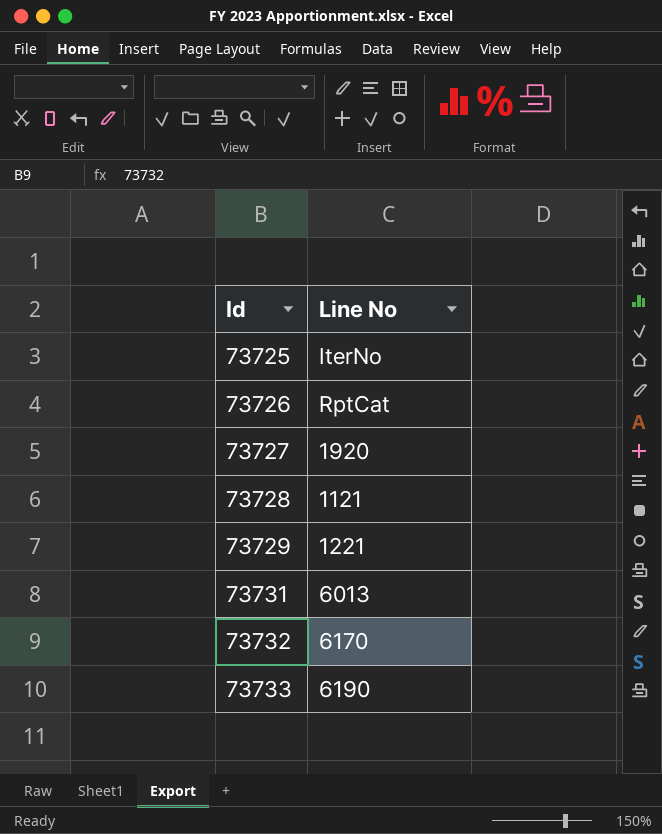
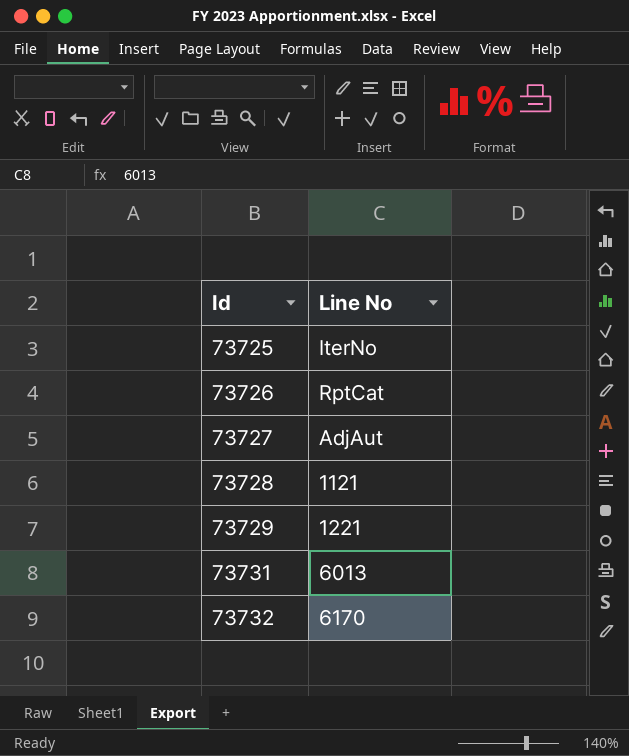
row 73733: 6190 -> none
73727 | Line No: 1920 -> AdjAut

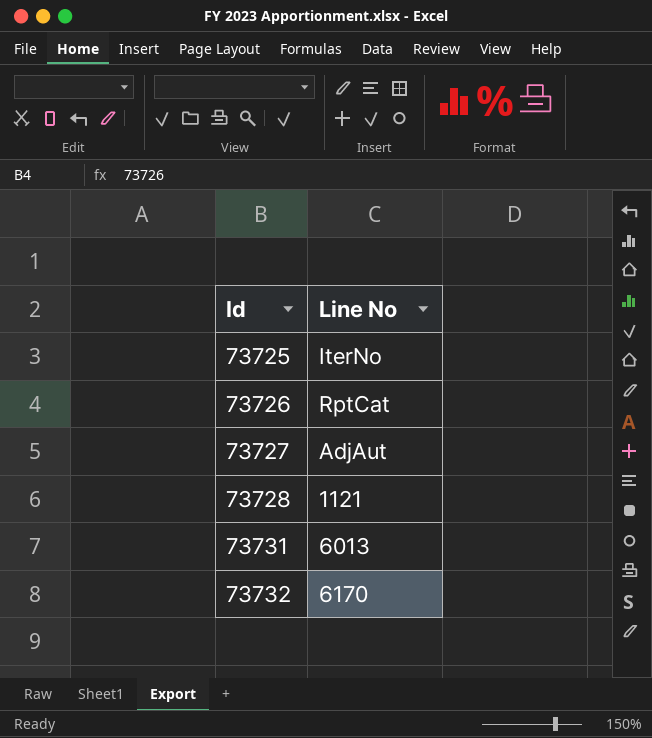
row 73729: 1221 -> none

